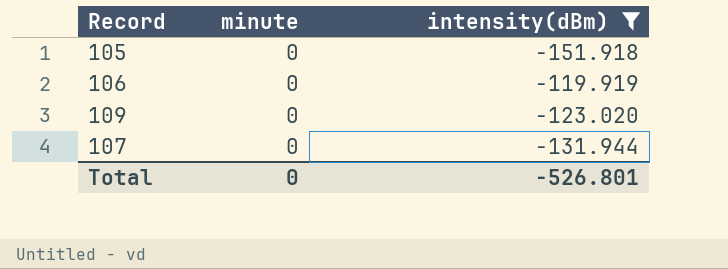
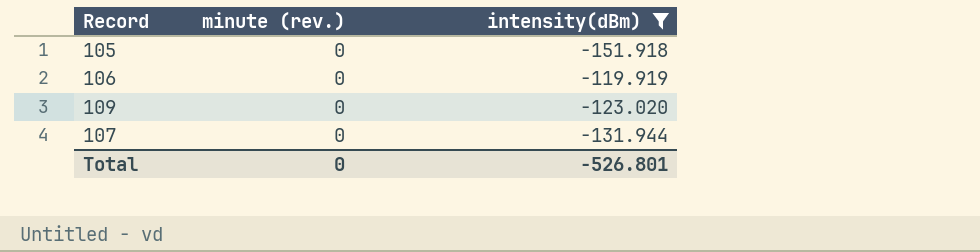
column name: minute -> minute (rev.)

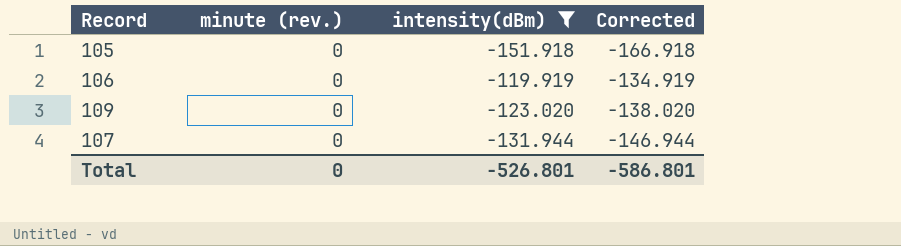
column Corrected | formula: none -> [intensity(dBm)] - 15

